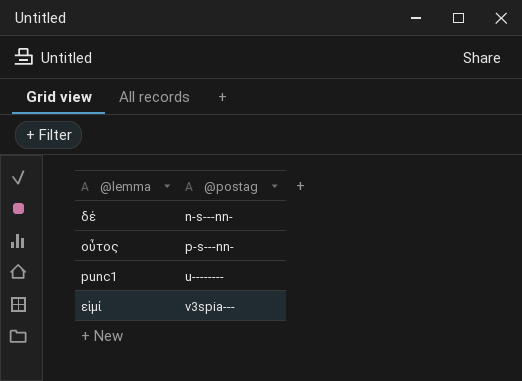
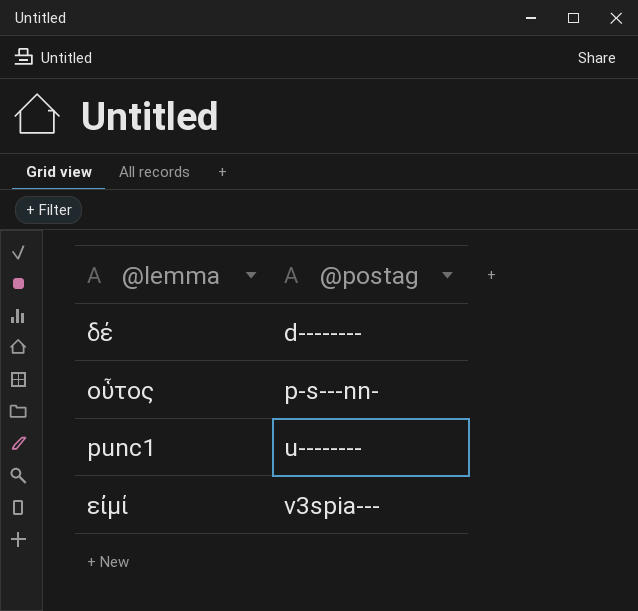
δέ | @postag: n-s---nn- -> d--------

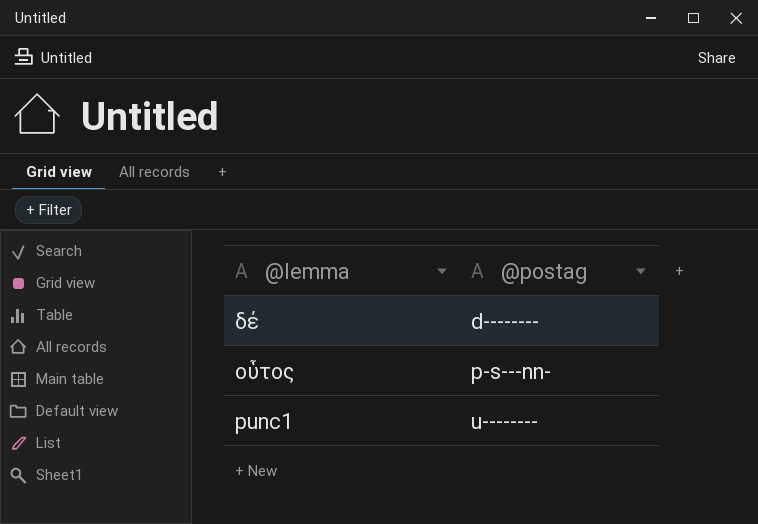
row εἰμί: v3spia--- -> none

